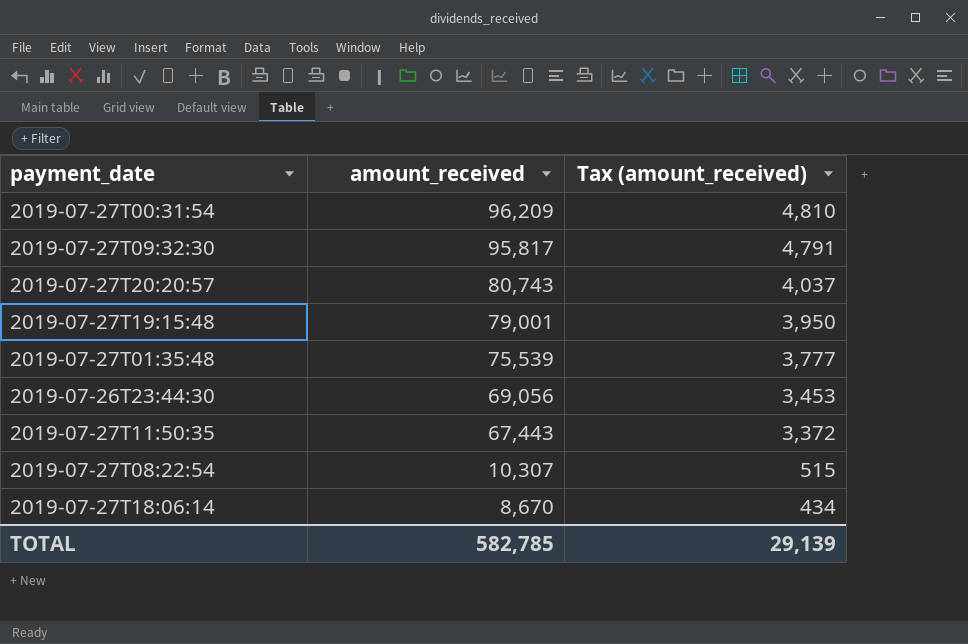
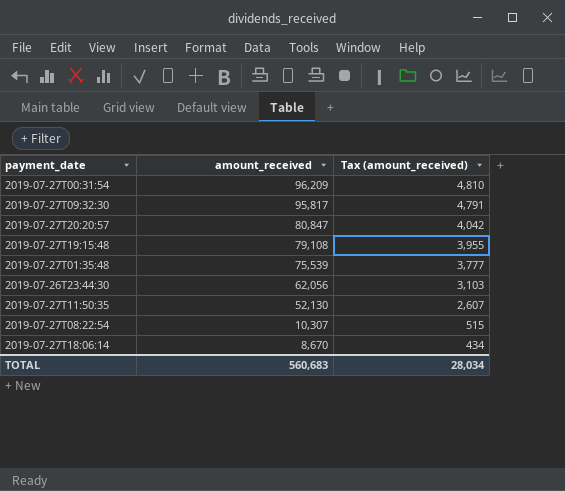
2019-07-27T20:20:57 | amount_received: 80,743 -> 80,847
2019-07-27T20:20:57 | Tax (amount_received): 4,037 -> 4,042
2019-07-27T19:15:48 | amount_received: 79,001 -> 79,108
2019-07-27T19:15:48 | Tax (amount_received): 3,950 -> 3,955
2019-07-26T23:44:30 | amount_received: 69,056 -> 62,056
2019-07-26T23:44:30 | Tax (amount_received): 3,453 -> 3,103
2019-07-27T11:50:35 | amount_received: 67,443 -> 52,130
2019-07-27T11:50:35 | Tax (amount_received): 3,372 -> 2,607
TOTAL | amount_received: 582,785 -> 560,683
TOTAL | Tax (amount_received): 29,139 -> 28,034

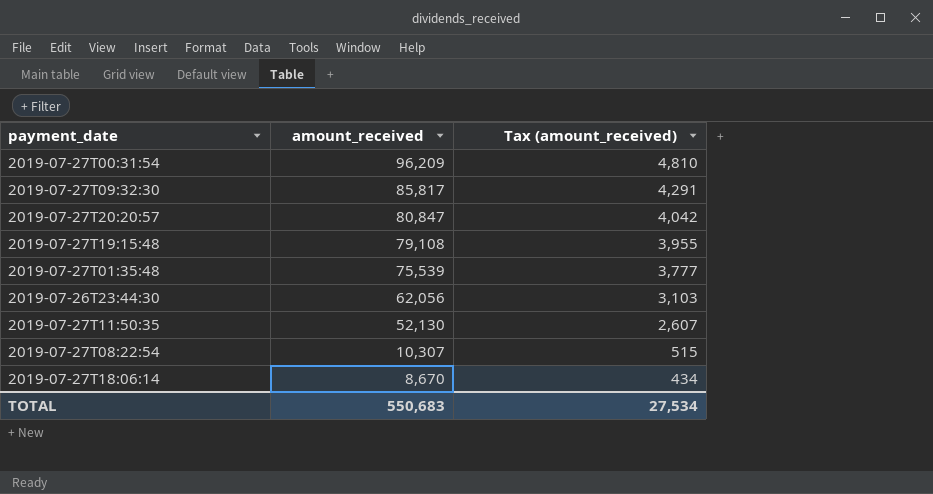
2019-07-27T09:32:30 | amount_received: 95,817 -> 85,817
2019-07-27T09:32:30 | Tax (amount_received): 4,791 -> 4,291
TOTAL | amount_received: 560,683 -> 550,683
TOTAL | Tax (amount_received): 28,034 -> 27,534

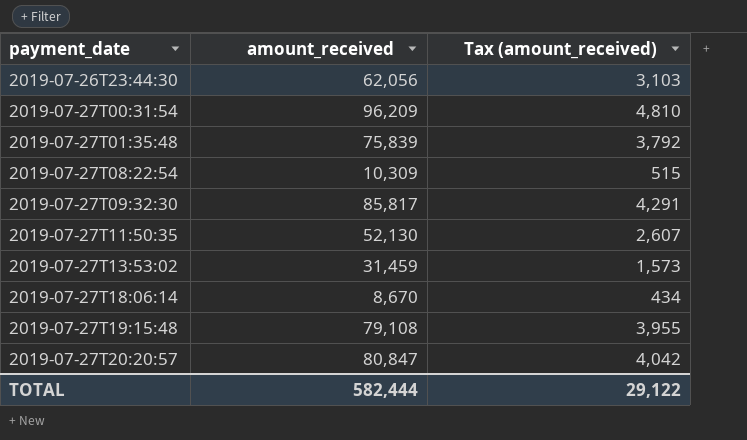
row order: amount_received descending -> payment_date ascending
2019-07-27T01:35:48 | amount_received: 75,539 -> 75,839
2019-07-27T01:35:48 | Tax (amount_received): 3,777 -> 3,792
2019-07-27T08:22:54 | amount_received: 10,307 -> 10,309
row 2019-07-27T13:53:02: none -> 31,459 | 1,573
TOTAL | amount_received: 550,683 -> 582,444
TOTAL | Tax (amount_received): 27,534 -> 29,122

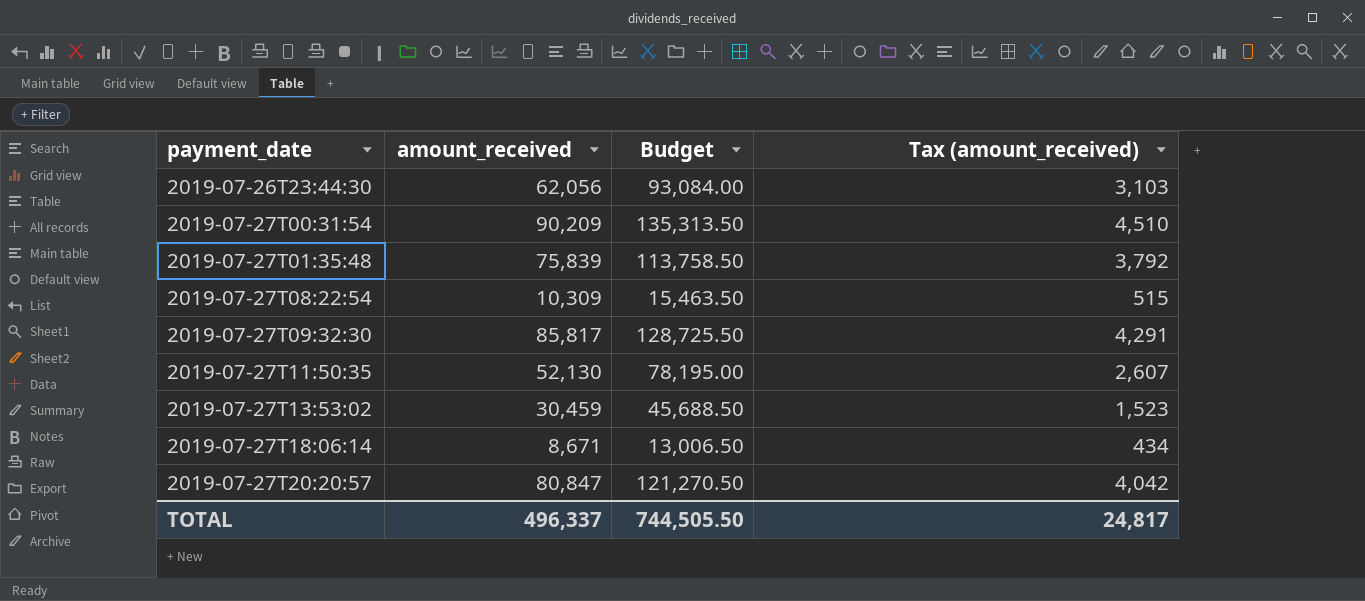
column Budget | formula: none -> [amount_received] * 1.5
row 2019-07-27T19:15:48: 79,108 | 3,955 -> none
2019-07-27T00:31:54 | amount_received: 96,209 -> 90,209
2019-07-27T00:31:54 | Tax (amount_received): 4,810 -> 4,510
2019-07-27T13:53:02 | amount_received: 31,459 -> 30,459
2019-07-27T13:53:02 | Tax (amount_received): 1,573 -> 1,523
2019-07-27T18:06:14 | amount_received: 8,670 -> 8,671
TOTAL | amount_received: 582,444 -> 496,337
TOTAL | Tax (amount_received): 29,122 -> 24,817

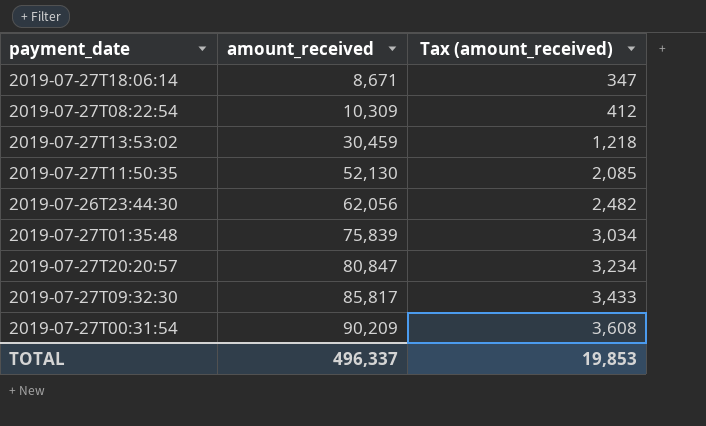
row order: payment_date ascending -> amount_received ascending
column Budget | formula: [amount_received] * 1.5 -> none
column Tax (amount_received) | formula: [amount_received] * 0.05 -> [amount_received] * 0.04
TOTAL | Tax (amount_received): 24,817 -> 19,853

